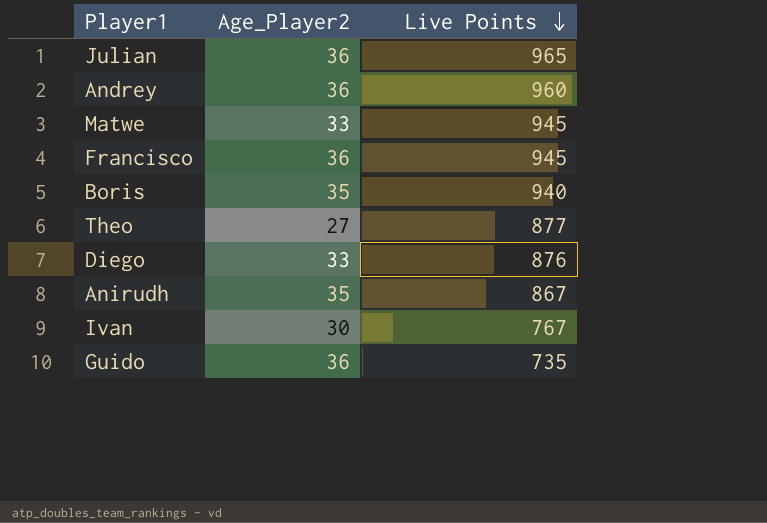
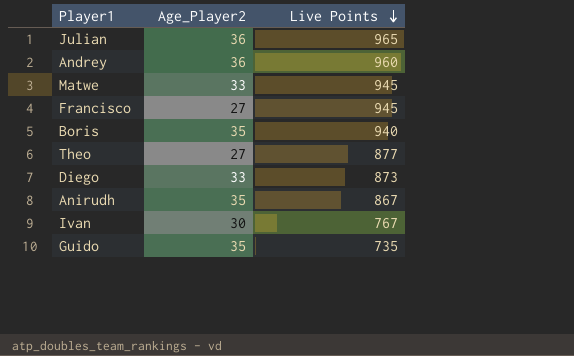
Francisco | Age_Player2: 36 -> 27
Diego | Live Points: 876 -> 873
Guido | Age_Player2: 36 -> 35

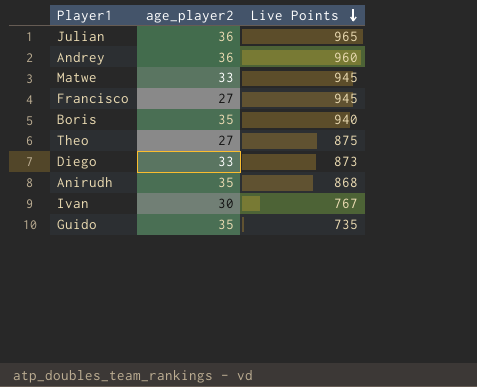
column name: Age_Player2 -> age_player2
Theo | Live Points: 877 -> 875
Anirudh | Live Points: 867 -> 868

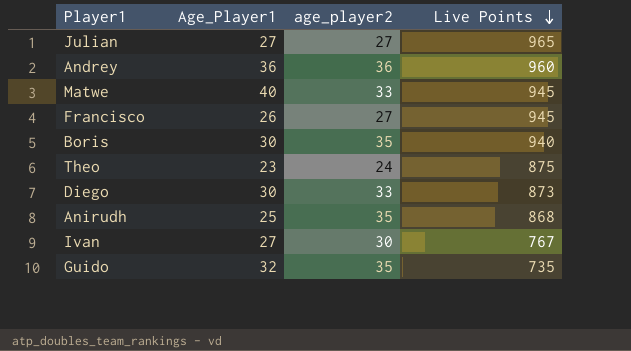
column Age_Player1 | position: none -> 2
Julian | age_player2: 36 -> 27
Theo | age_player2: 27 -> 24

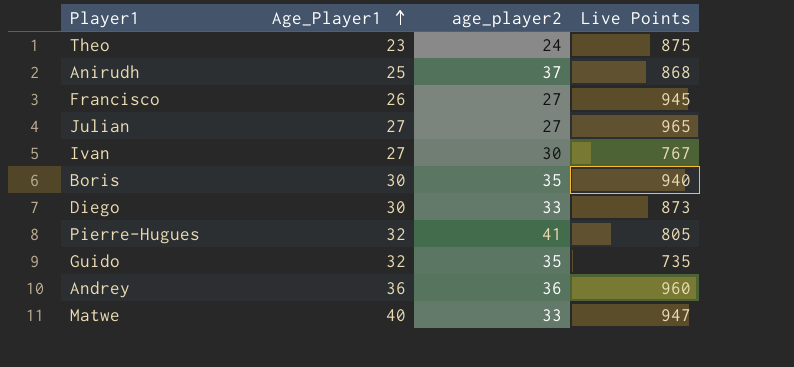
row order: Live Points descending -> Age_Player1 ascending
Anirudh | age_player2: 35 -> 37
row Pierre-Hugues: none -> 32 | 41 | 805
Matwe | Live Points: 945 -> 947

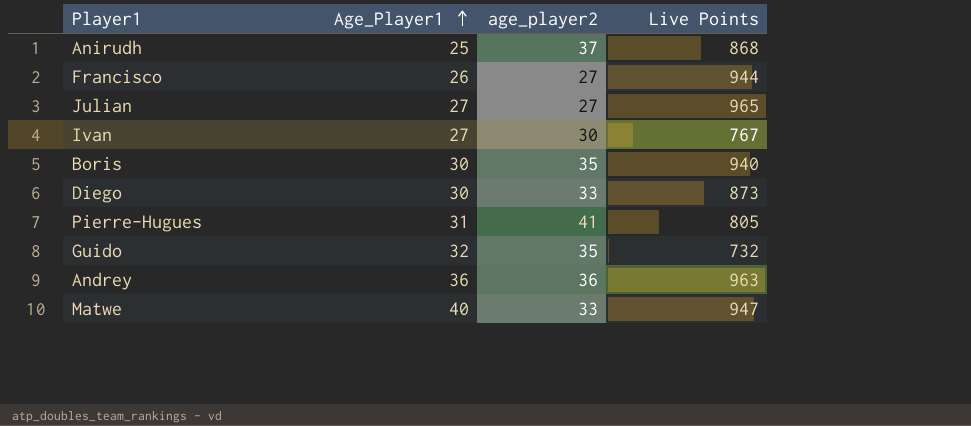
row Theo: 23 | 24 | 875 -> none
Francisco | Live Points: 945 -> 944
Pierre-Hugues | Age_Player1: 32 -> 31
Guido | Live Points: 735 -> 732
Andrey | Live Points: 960 -> 963

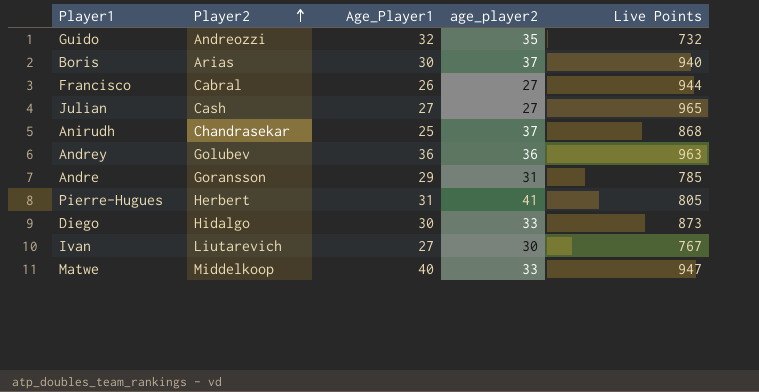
row order: Age_Player1 ascending -> Player2 ascending
column Player2 | position: none -> 2
Boris | age_player2: 35 -> 37
row Andre: none -> Goransson | 29 | 31 | 785

